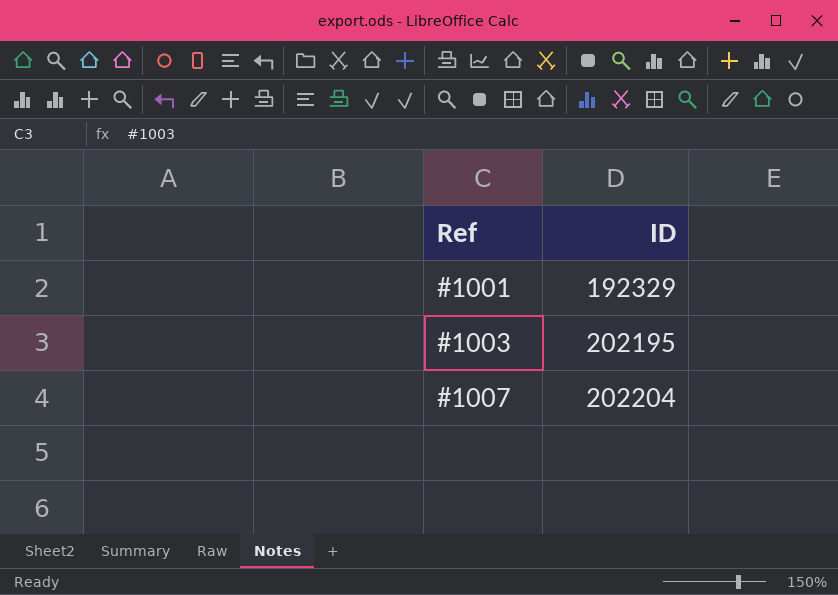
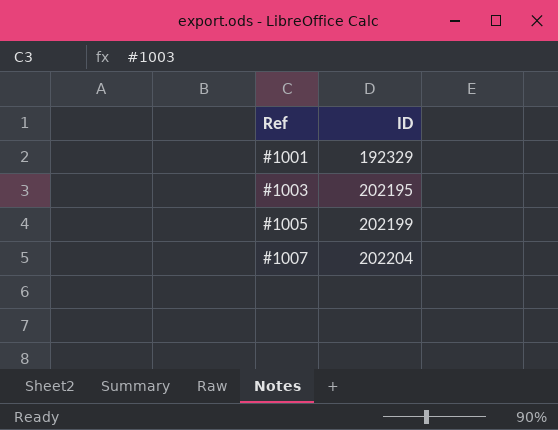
row #1005: none -> 202199

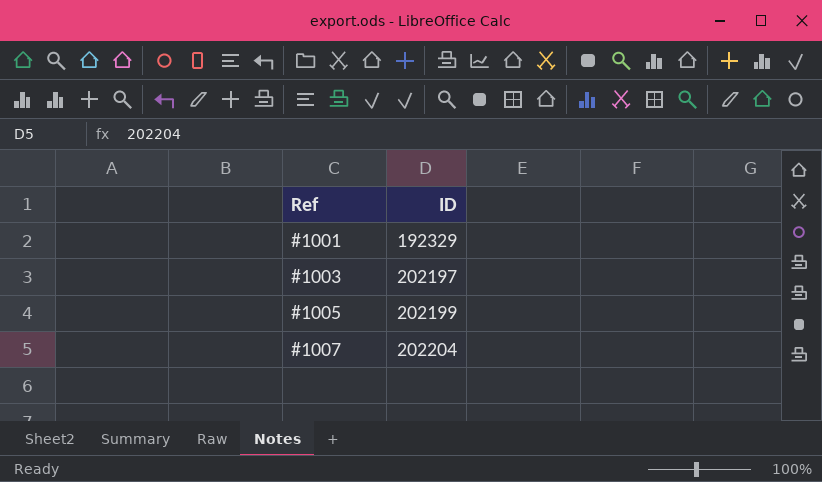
#1003 | ID: 202195 -> 202197

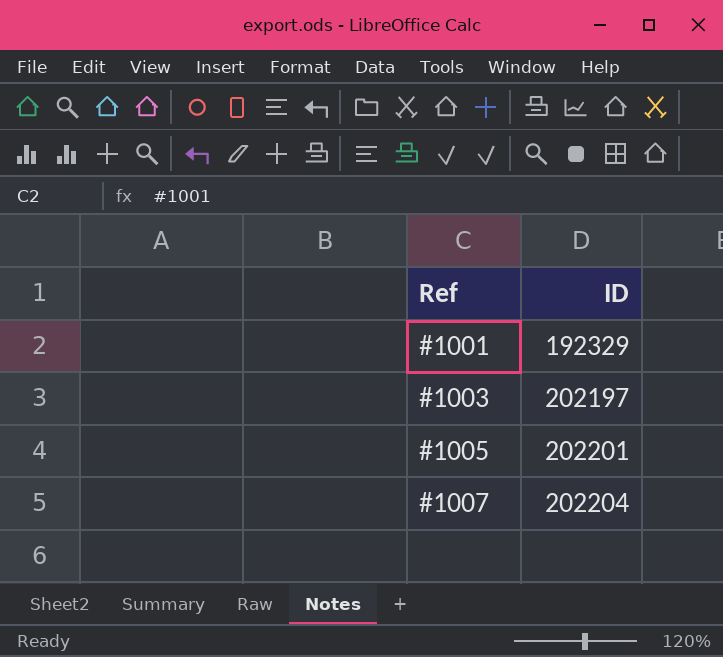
#1005 | ID: 202199 -> 202201

